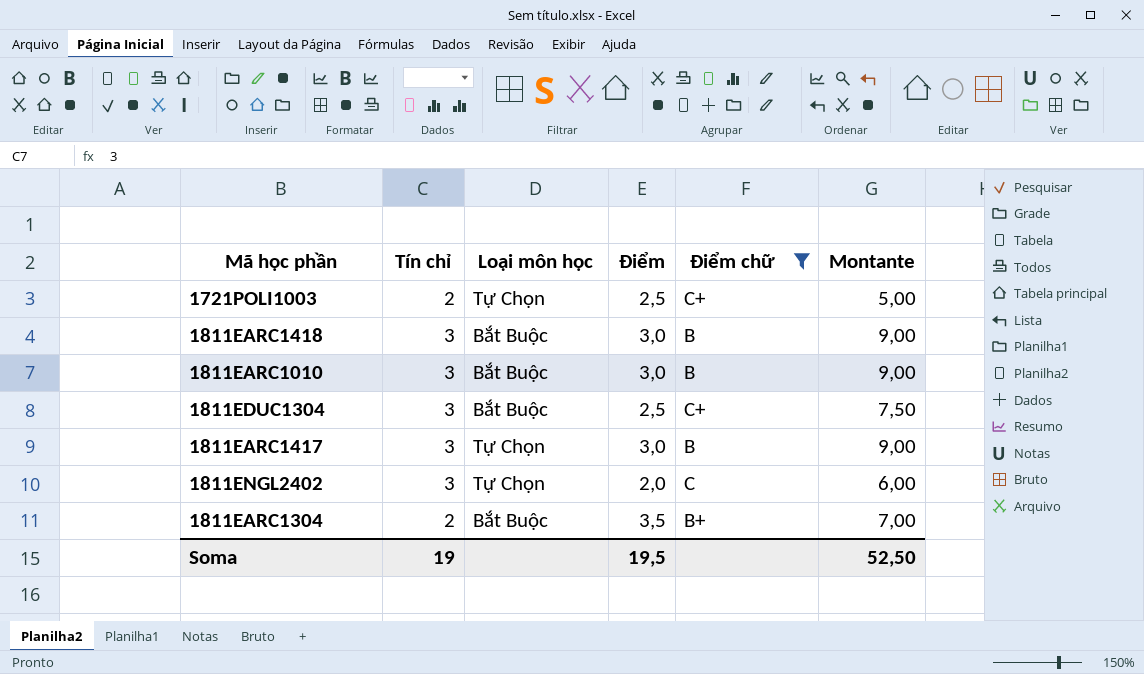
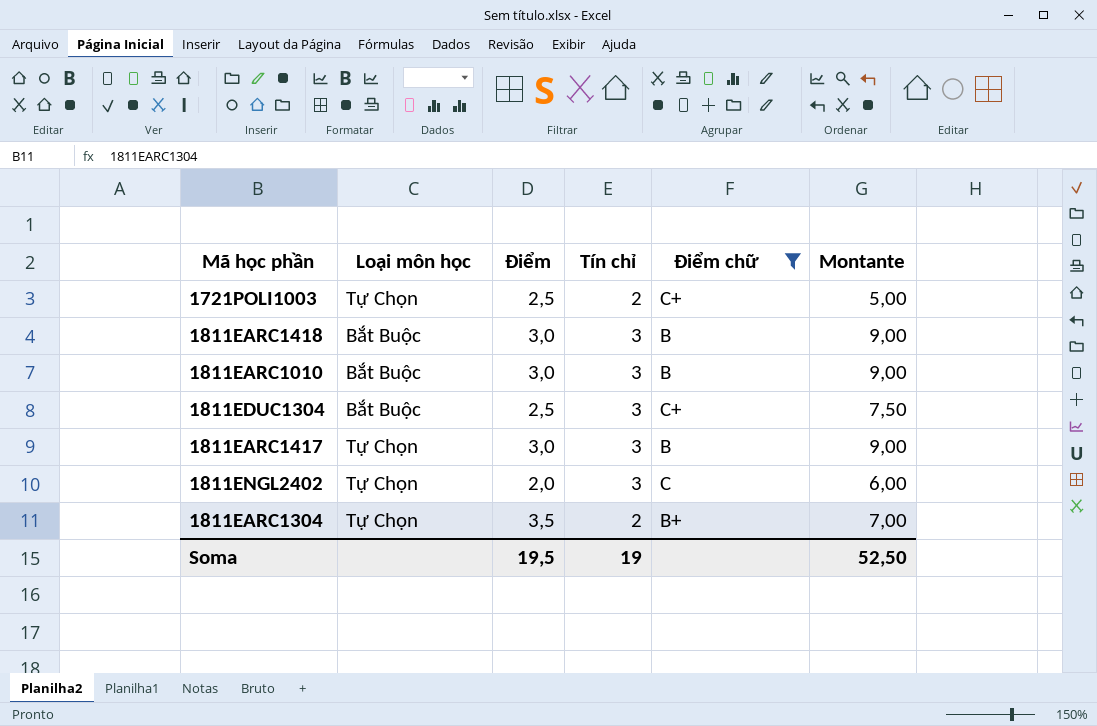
column Tín chỉ | position: 2 -> 4
1811EARC1304 | Loại môn học: Bắt Buộc -> Tự Chọn

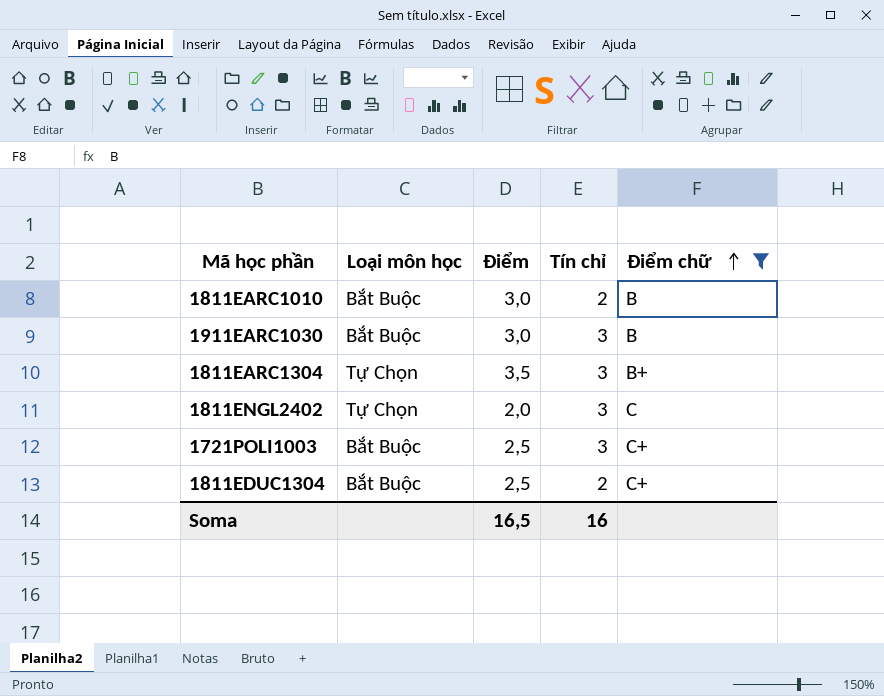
row order: none -> Điểm chữ ascending
column Montante | formula: [Điểm] * [Tín chỉ] -> none
row 1811EARC1418: Bắt Buộc | 3,0 | 3 | B | 9,00 -> none
row 1811EARC1417: Tự Chọn | 3,0 | 3 | B | 9,00 -> none
1811EARC1010 | Tín chỉ: 3 -> 2
row 1911EARC1030: none -> Bắt Buộc | 3,0 | 3 | B
1811EARC1304 | Tín chỉ: 2 -> 3
1721POLI1003 | Loại môn học: Tự Chọn -> Bắt Buộc
1721POLI1003 | Tín chỉ: 2 -> 3
1811EDUC1304 | Tín chỉ: 3 -> 2
Soma | Điểm: 19,5 -> 16,5
Soma | Tín chỉ: 19 -> 16

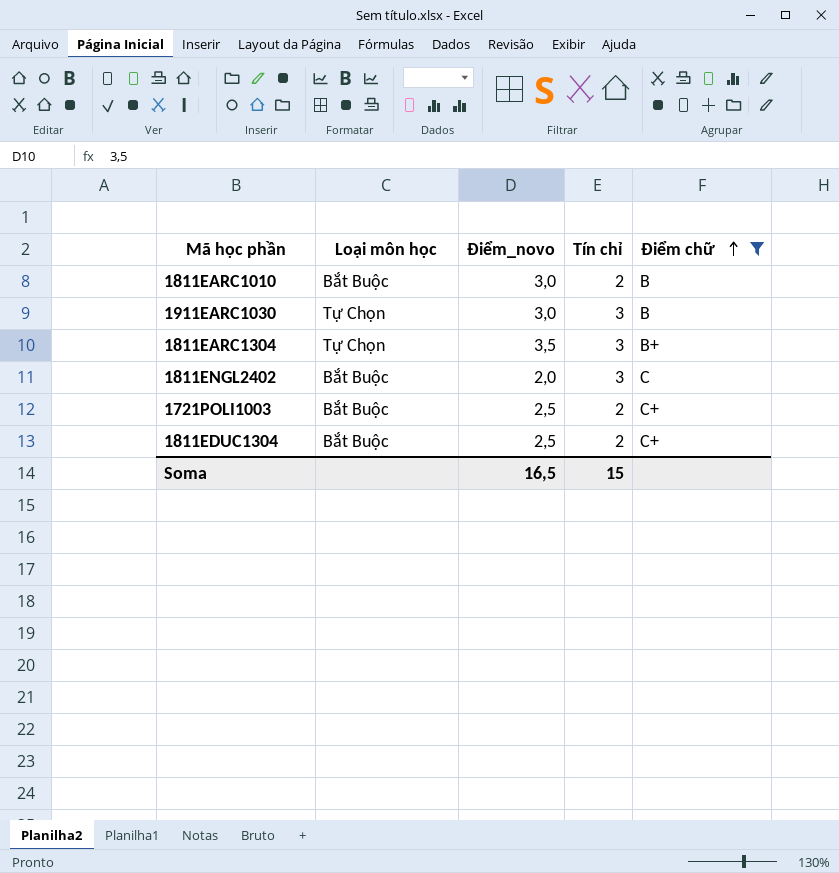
column name: Điểm -> Điểm_novo
1911EARC1030 | Loại môn học: Bắt Buộc -> Tự Chọn
1811ENGL2402 | Loại môn học: Tự Chọn -> Bắt Buộc
1721POLI1003 | Tín chỉ: 3 -> 2
Soma | Tín chỉ: 16 -> 15

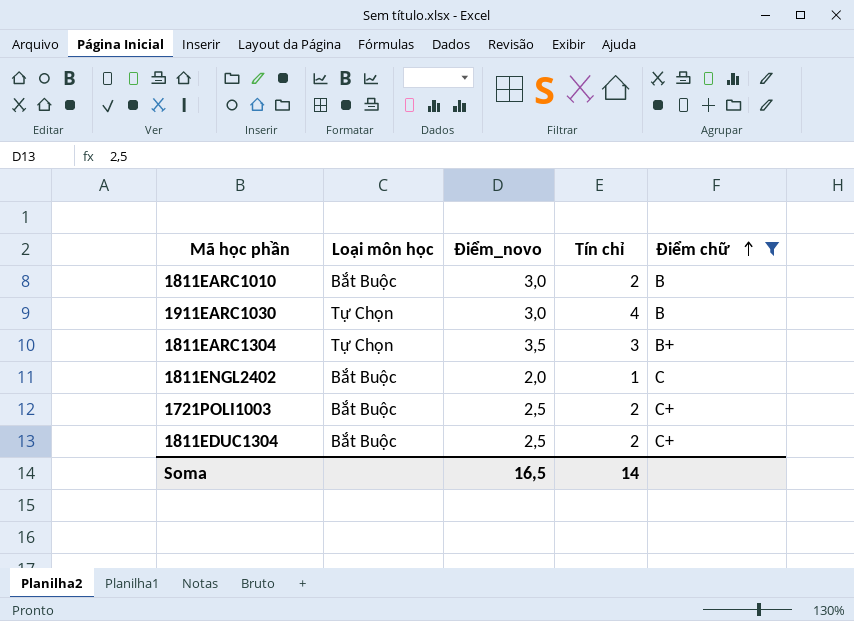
1911EARC1030 | Tín chỉ: 3 -> 4
1811ENGL2402 | Tín chỉ: 3 -> 1
Soma | Tín chỉ: 15 -> 14

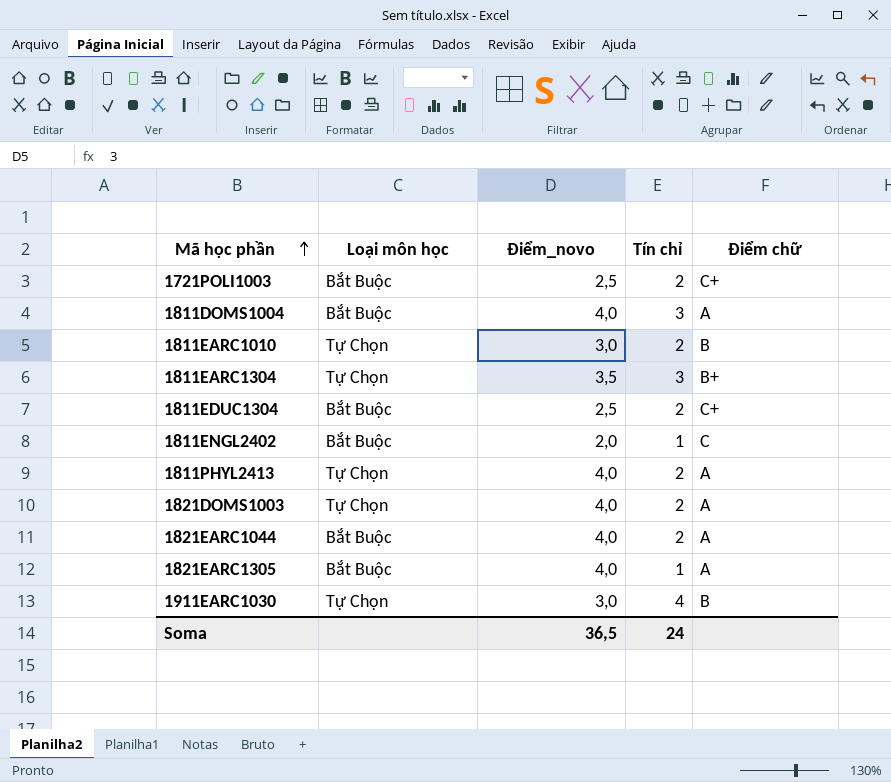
filter: Điểm chữ != A -> none
row order: Điểm chữ ascending -> Mã học phần ascending
1811EARC1010 | Loại môn học: Bắt Buộc -> Tự Chọn
Soma | Điểm_novo: 16,5 -> 36,5
Soma | Tín chỉ: 14 -> 24

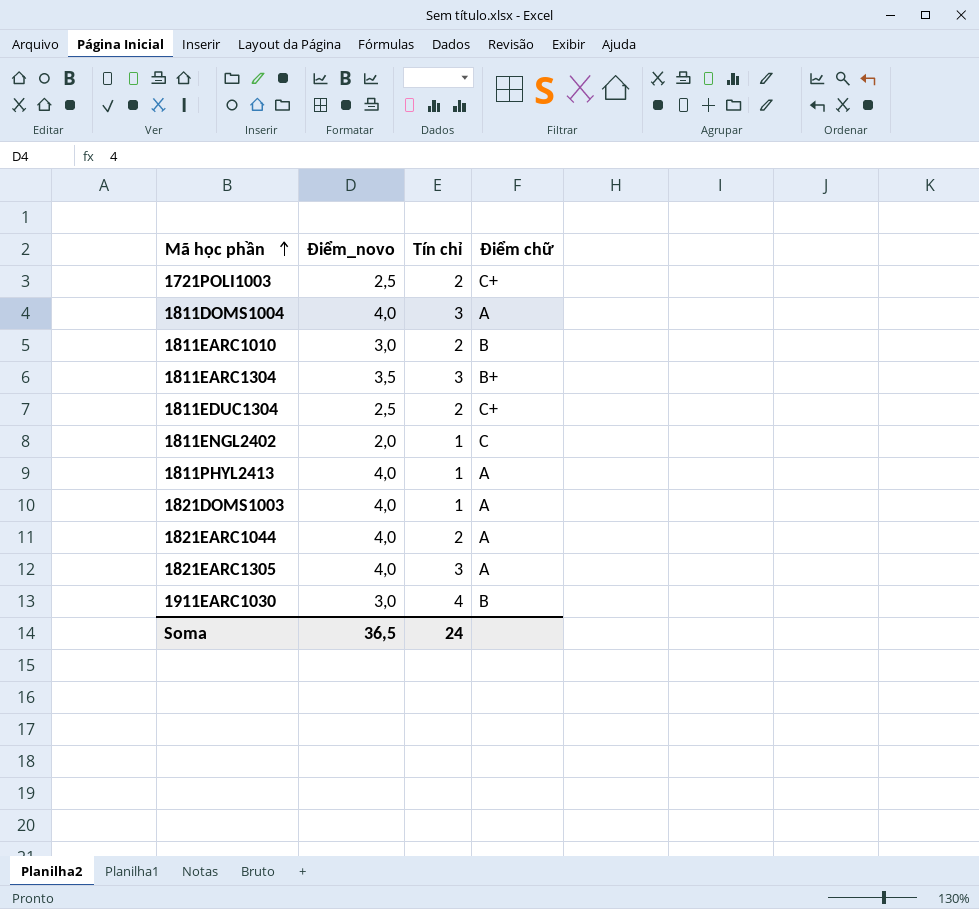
column Loại môn học | position: 2 -> none
1811PHYL2413 | Tín chỉ: 2 -> 1
1821DOMS1003 | Tín chỉ: 2 -> 1
1821EARC1305 | Tín chỉ: 1 -> 3

